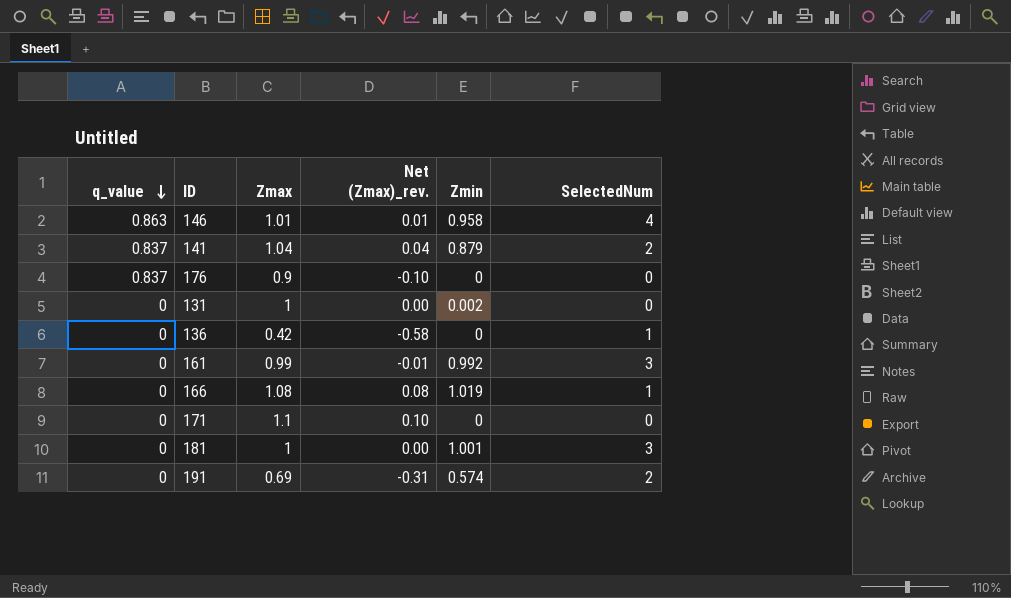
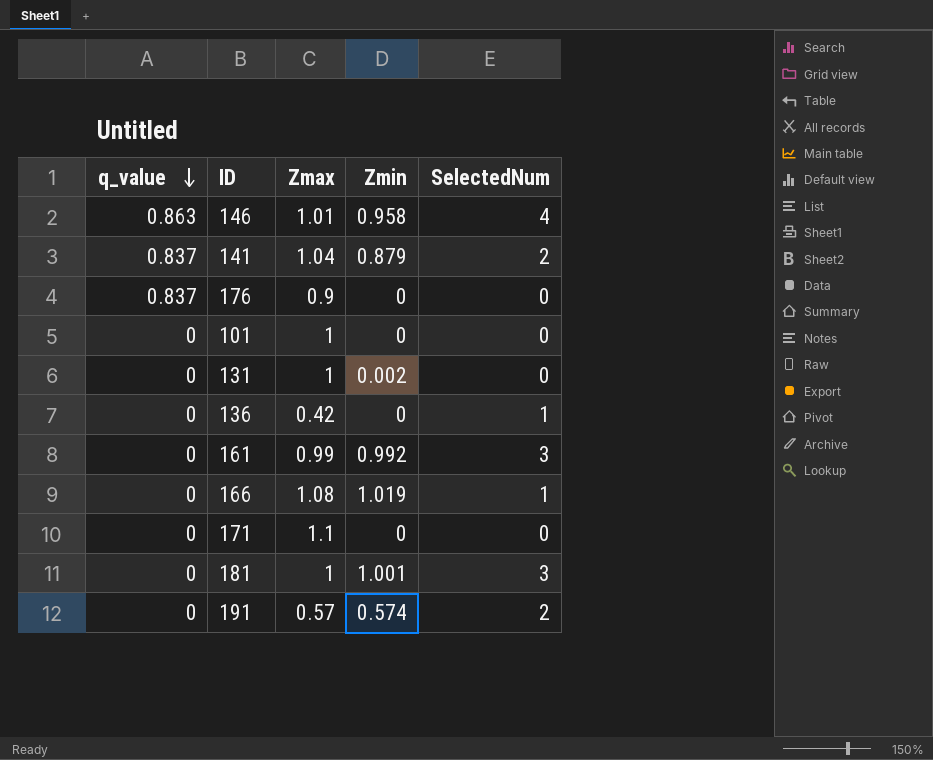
column Net (Zmax)_rev. | formula: [Zmax] - 1 -> none
row 101: none -> 0 | 1 | 0 | 0
191 | Zmax: 0.69 -> 0.57

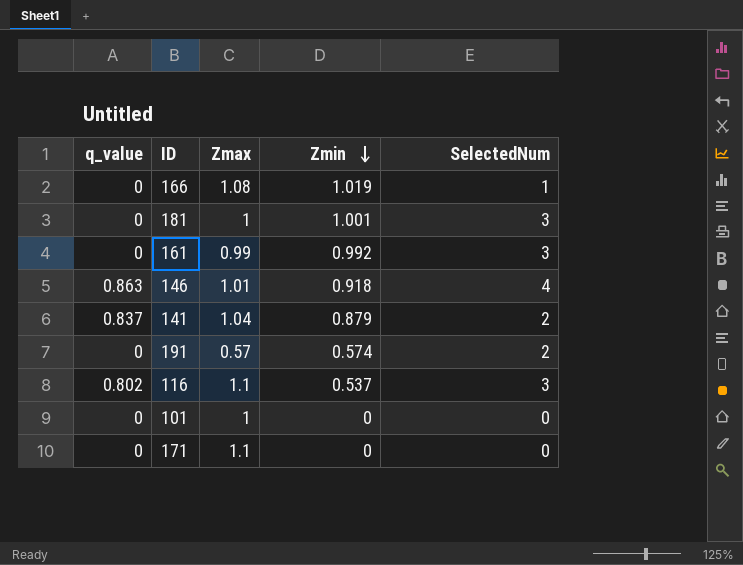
row order: q_value descending -> Zmin descending
row 176: 0.837 | 0.9 | 0 | 0 -> none
row 131: 0 | 1 | 0.002 | 0 -> none
row 136: 0 | 0.42 | 0 | 1 -> none
146 | Zmin: 0.958 -> 0.918
row 116: none -> 0.802 | 1.1 | 0.537 | 3

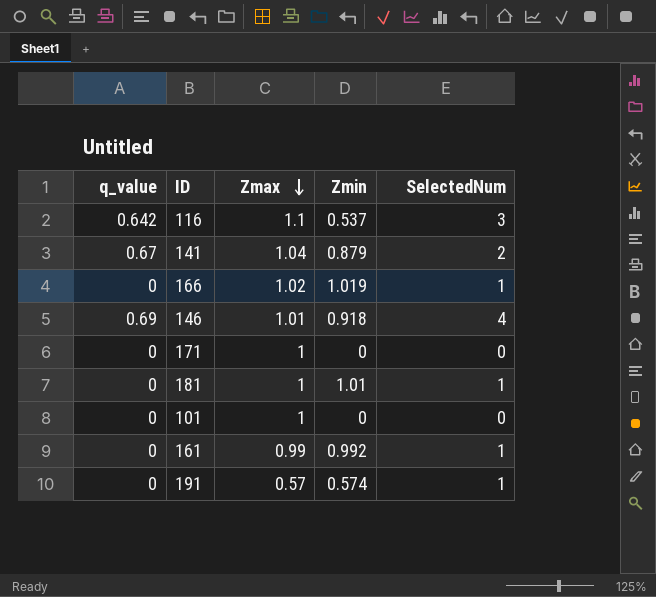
row order: Zmin descending -> Zmax descending
116 | q_value: 0.802 -> 0.642
141 | q_value: 0.837 -> 0.67
166 | Zmax: 1.08 -> 1.02
146 | q_value: 0.863 -> 0.69
171 | Zmax: 1.1 -> 1
181 | Zmin: 1.001 -> 1.01
181 | SelectedNum: 3 -> 1
161 | SelectedNum: 3 -> 1
191 | SelectedNum: 2 -> 1

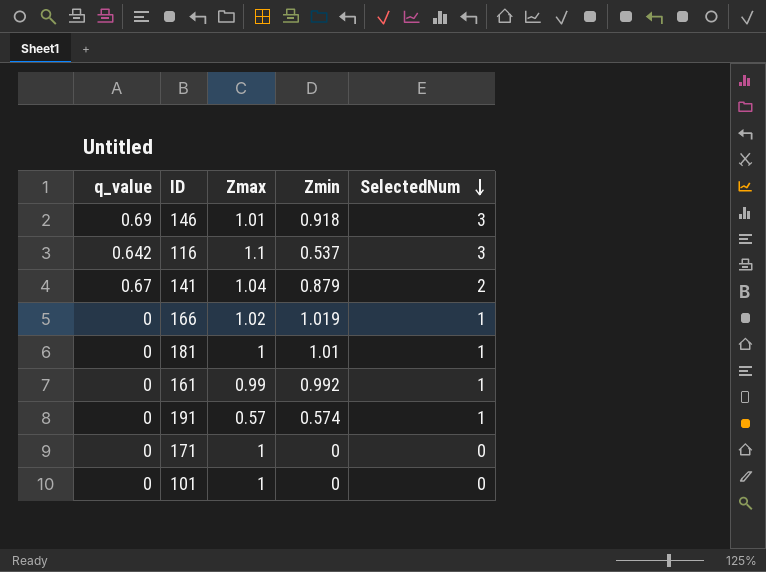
row order: Zmax descending -> SelectedNum descending
146 | SelectedNum: 4 -> 3

